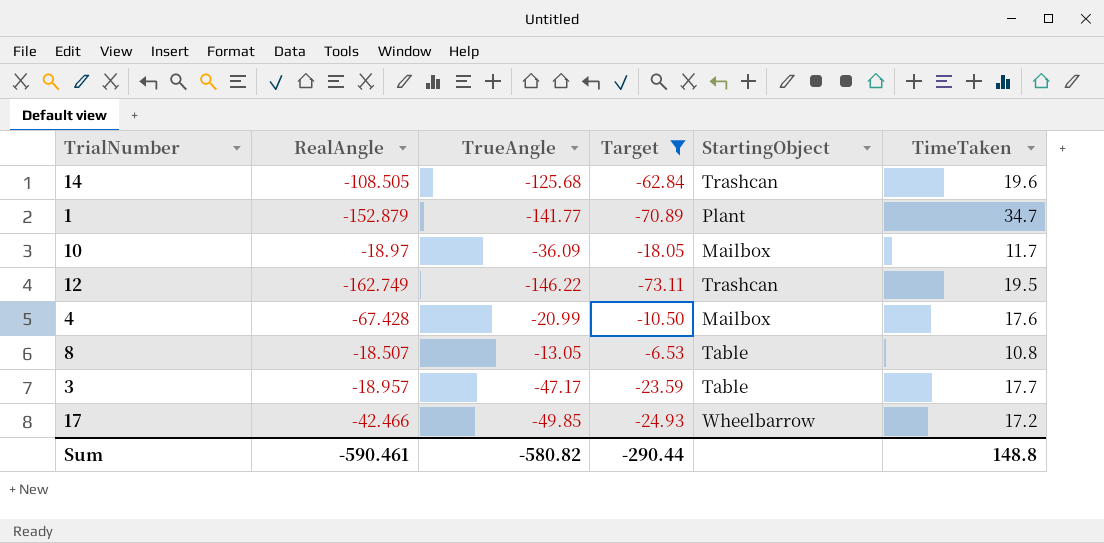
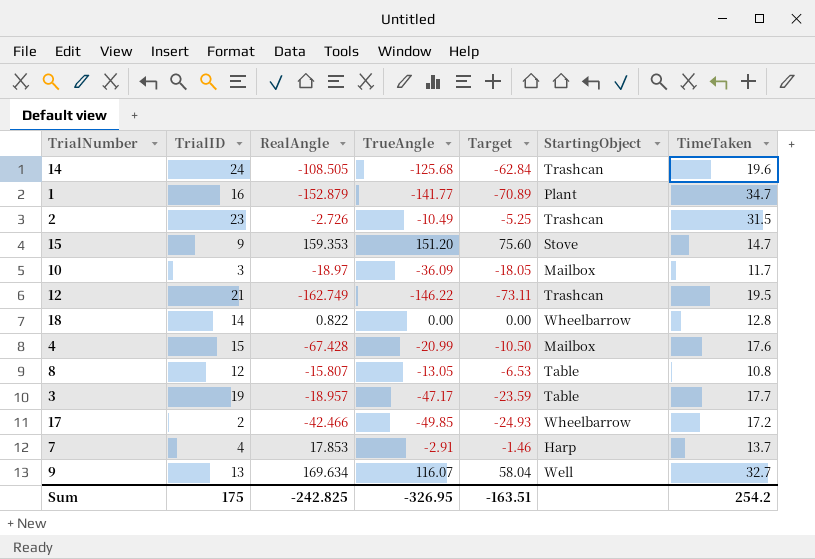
filter: Target <= -6.53 -> none
column TrialID | position: none -> 2
8 | RealAngle: -18.507 -> -15.807
Sum | RealAngle: -590.461 -> -242.825
Sum | TrueAngle: -580.82 -> -326.95
Sum | Target: -290.44 -> -163.51
Sum | TimeTaken: 148.8 -> 254.2

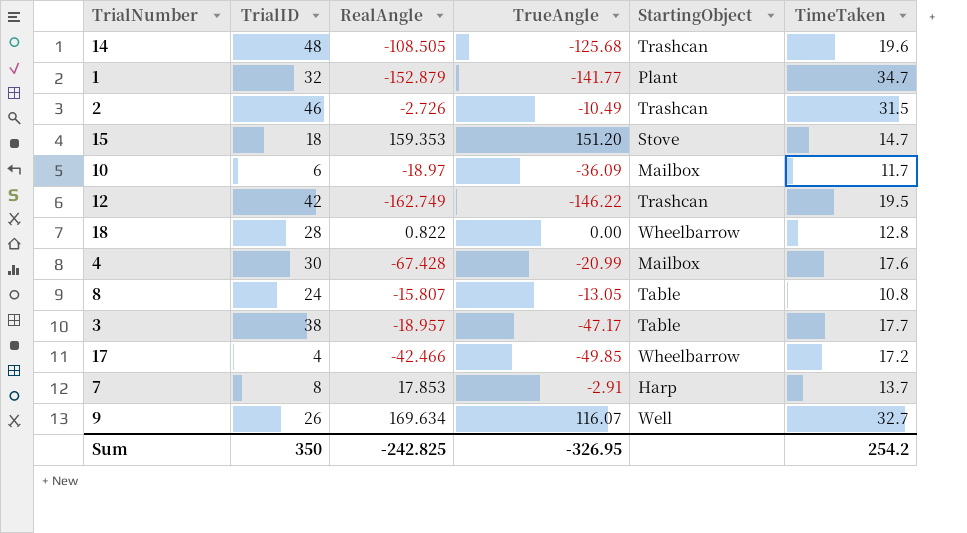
column Target | formula: [TrueAngle] * 0.5 -> none
14 | TrialID: 24 -> 48
1 | TrialID: 16 -> 32
2 | TrialID: 23 -> 46
15 | TrialID: 9 -> 18
10 | TrialID: 3 -> 6
12 | TrialID: 21 -> 42
18 | TrialID: 14 -> 28
4 | TrialID: 15 -> 30
8 | TrialID: 12 -> 24
3 | TrialID: 19 -> 38
17 | TrialID: 2 -> 4
7 | TrialID: 4 -> 8
9 | TrialID: 13 -> 26
Sum | TrialID: 175 -> 350

